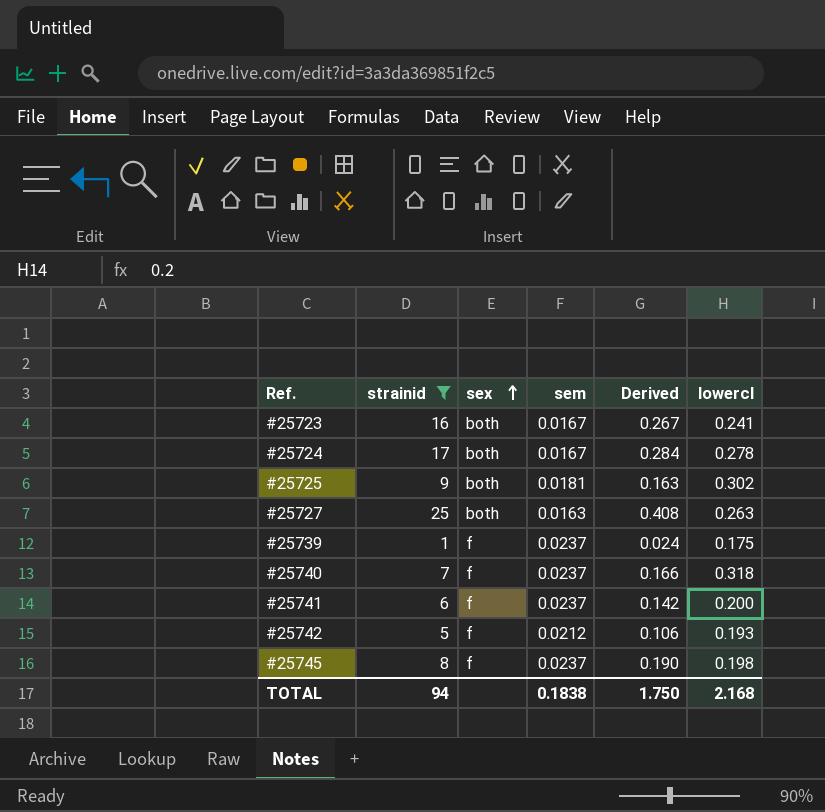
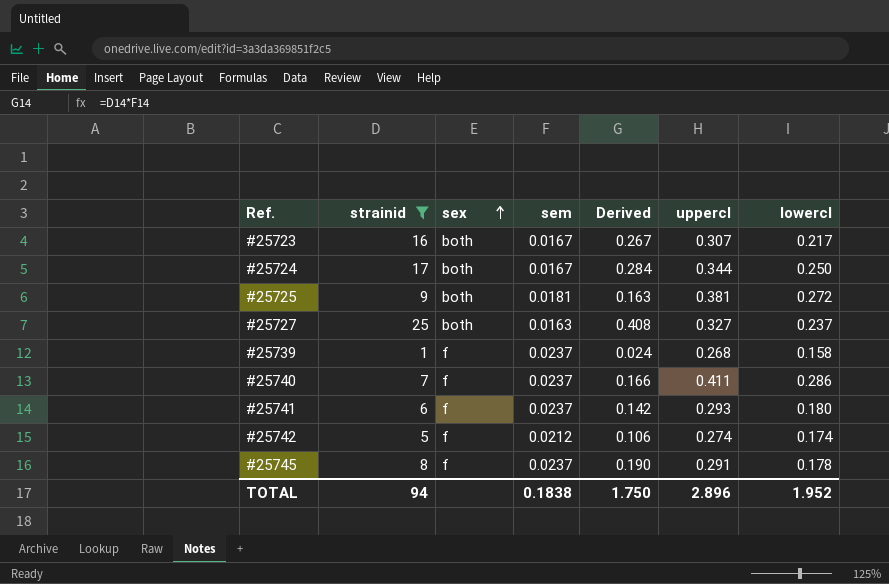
column uppercl | position: none -> 6
#25723 | lowercl: 0.241 -> 0.217
#25724 | lowercl: 0.278 -> 0.250
#25725 | lowercl: 0.302 -> 0.272
#25727 | lowercl: 0.263 -> 0.237
#25739 | lowercl: 0.175 -> 0.158
#25740 | lowercl: 0.318 -> 0.286
#25741 | lowercl: 0.200 -> 0.180
#25742 | lowercl: 0.193 -> 0.174
#25745 | lowercl: 0.198 -> 0.178
TOTAL | lowercl: 2.168 -> 1.952

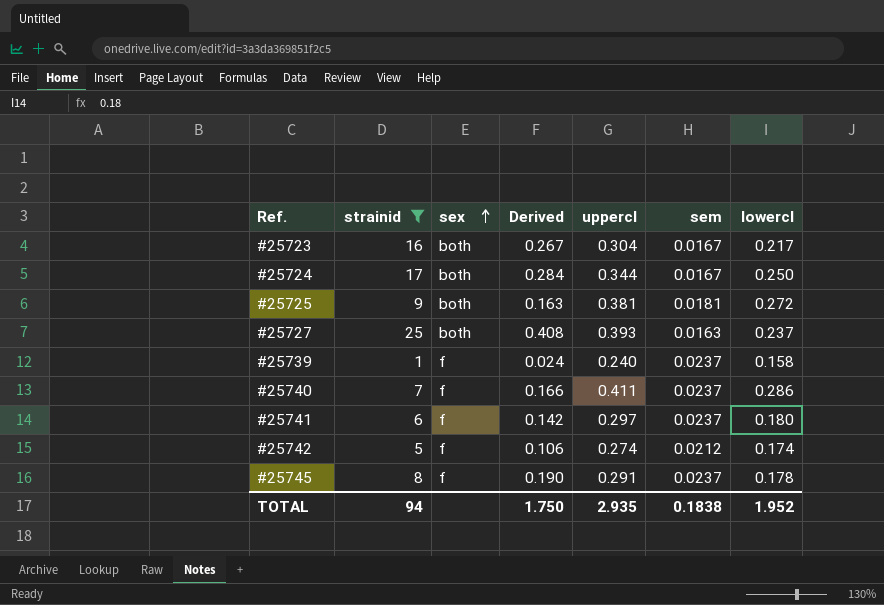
column sem | position: 4 -> 6
#25723 | uppercl: 0.307 -> 0.304
#25727 | uppercl: 0.327 -> 0.393
#25739 | uppercl: 0.268 -> 0.240
#25741 | uppercl: 0.293 -> 0.297
TOTAL | uppercl: 2.896 -> 2.935

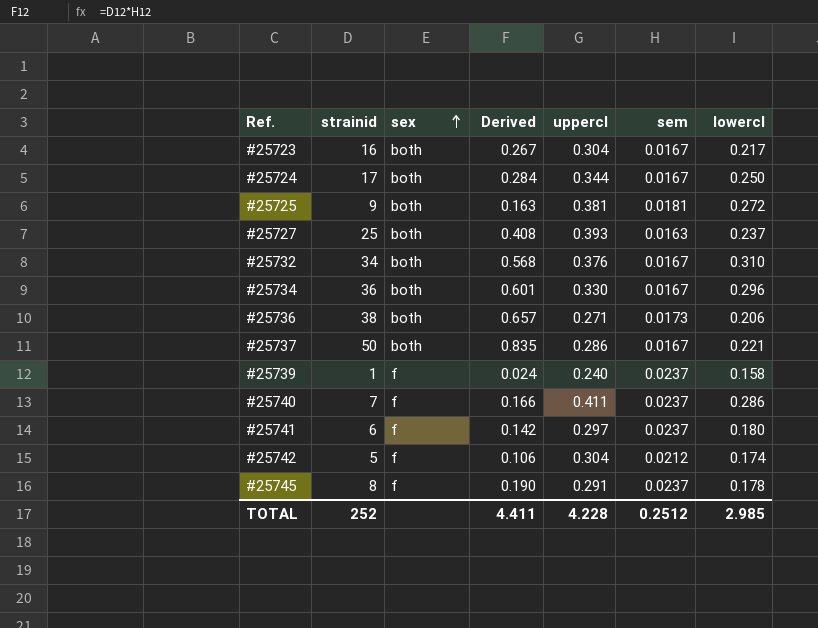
filter: strainid <= 25 -> none
#25742 | uppercl: 0.274 -> 0.304
TOTAL | strainid: 94 -> 252
TOTAL | Derived: 1.750 -> 4.411
TOTAL | uppercl: 2.935 -> 4.228
TOTAL | sem: 0.1838 -> 0.2512
TOTAL | lowercl: 1.952 -> 2.985

